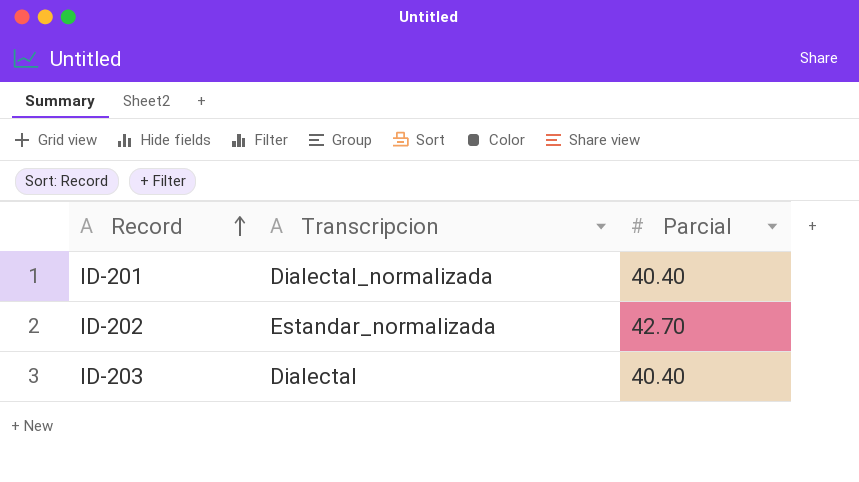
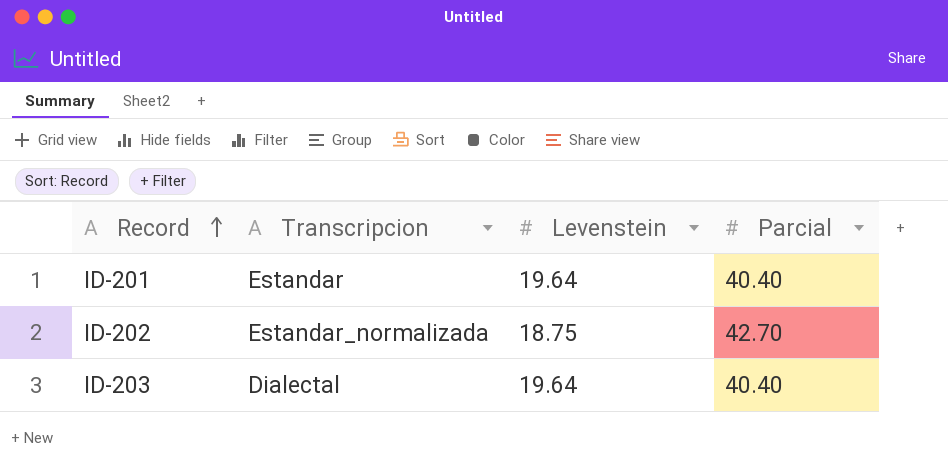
column Levenstein | position: none -> 3
ID-201 | Transcripcion: Dialectal_normalizada -> Estandar

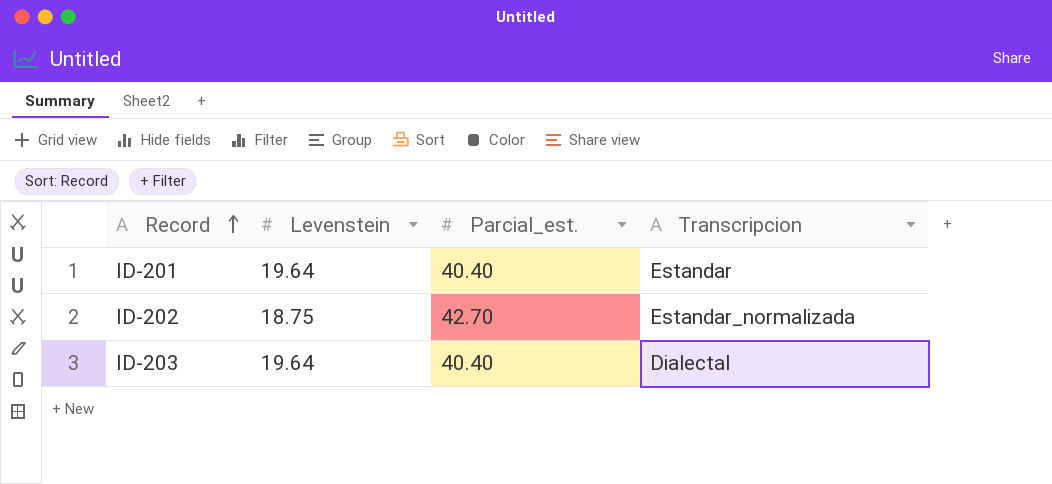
column name: Parcial -> Parcial_est.
column Transcripcion | position: 2 -> 4

